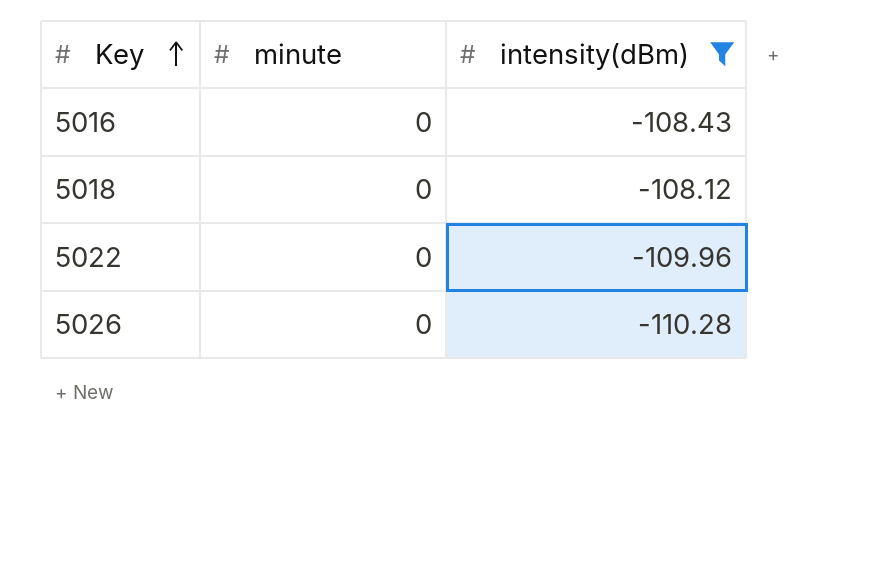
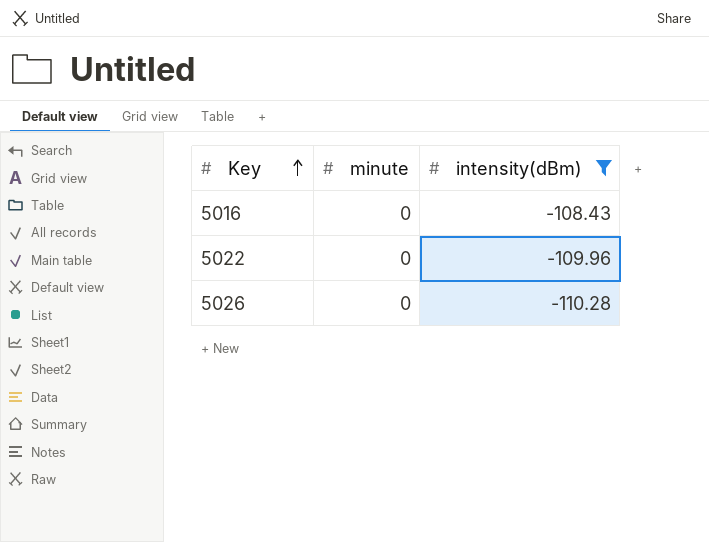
row 5018: 0 | -108.12 -> none

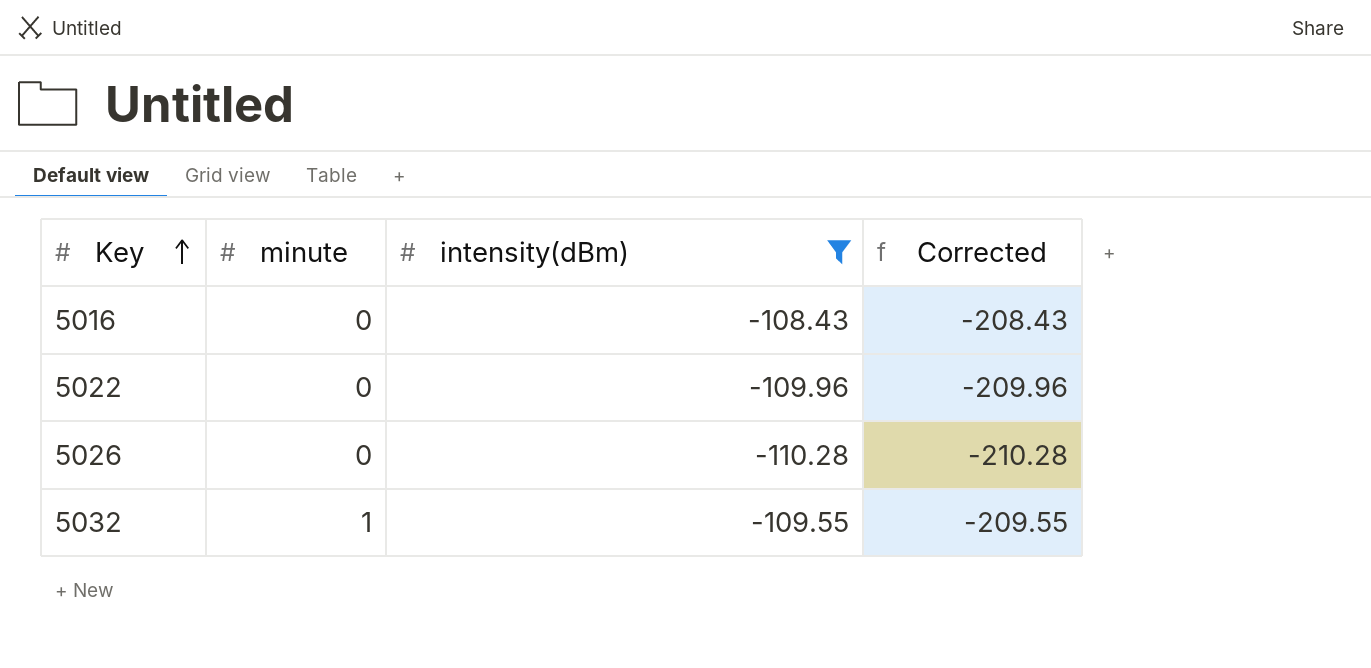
column Corrected | formula: none -> [intensity(dBm)] - 100
row 5032: none -> 1 | -109.55 | -209.55

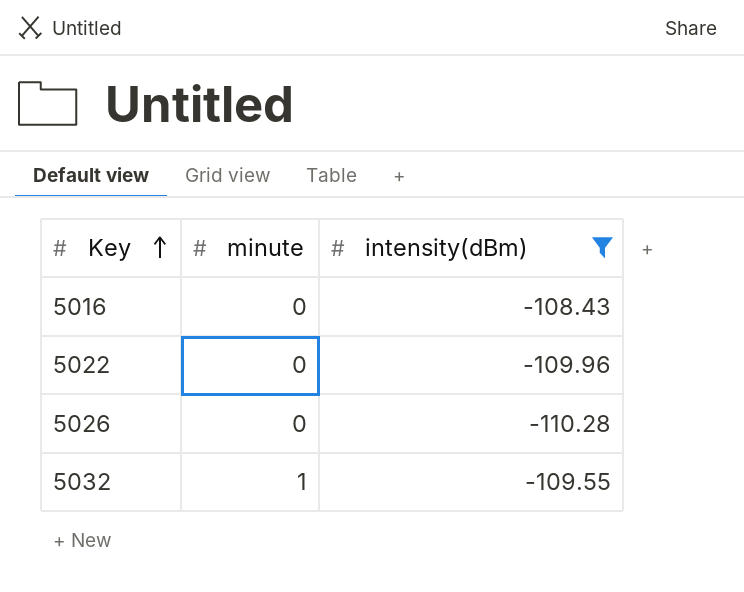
column Corrected | formula: [intensity(dBm)] - 100 -> none

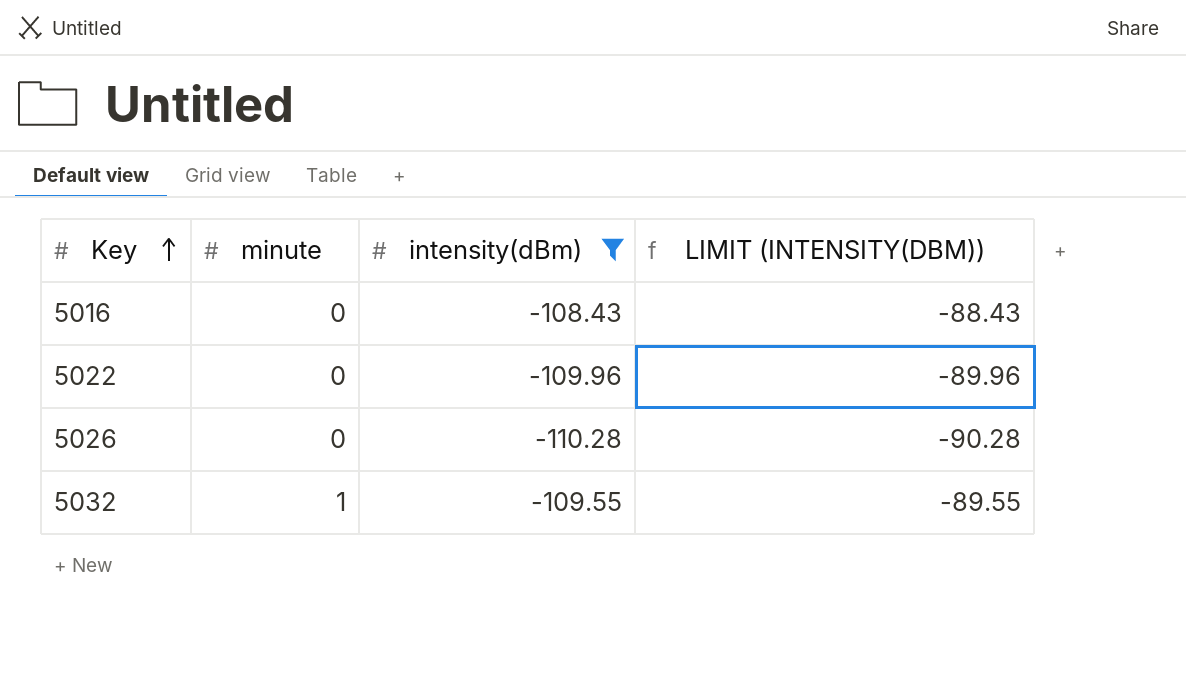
column LIMIT (INTENSITY(DBM)) | formula: none -> [intensity(dBm)] + 20

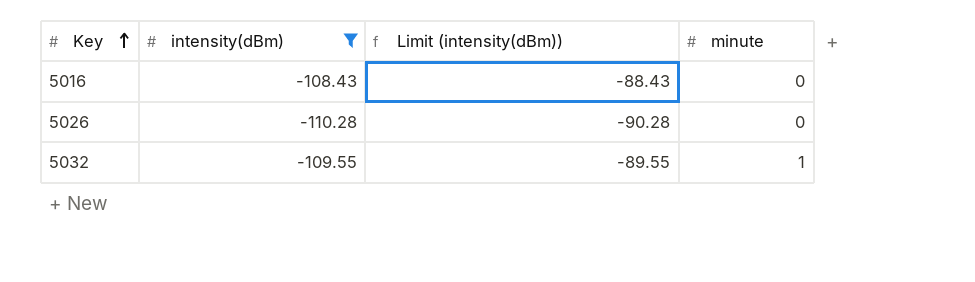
column name: LIMIT (INTENSITY(DBM)) -> Limit (intensity(dBm))
column minute | position: 2 -> 4
row 5022: 0 | -109.96 | -89.96 -> none

